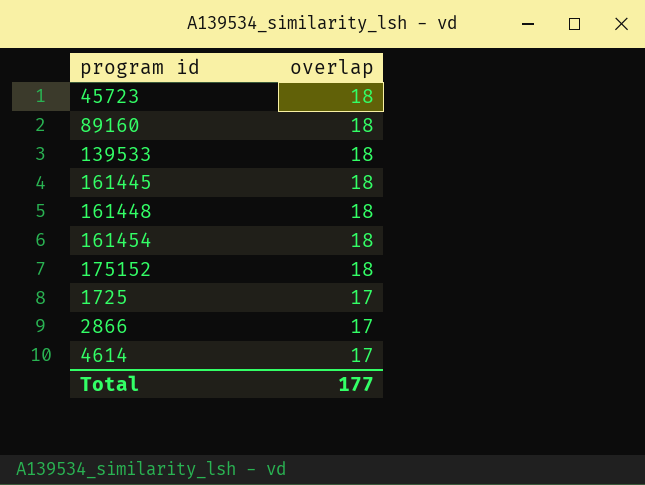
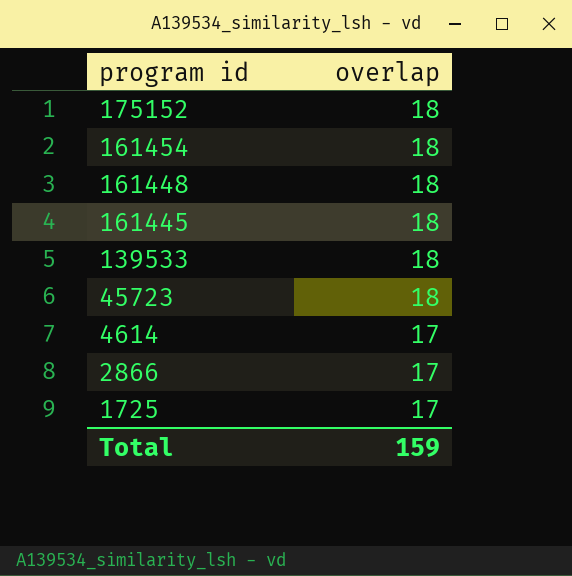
row order: overlap descending -> program id descending
row 89160: 18 -> none
Total | overlap: 177 -> 159

